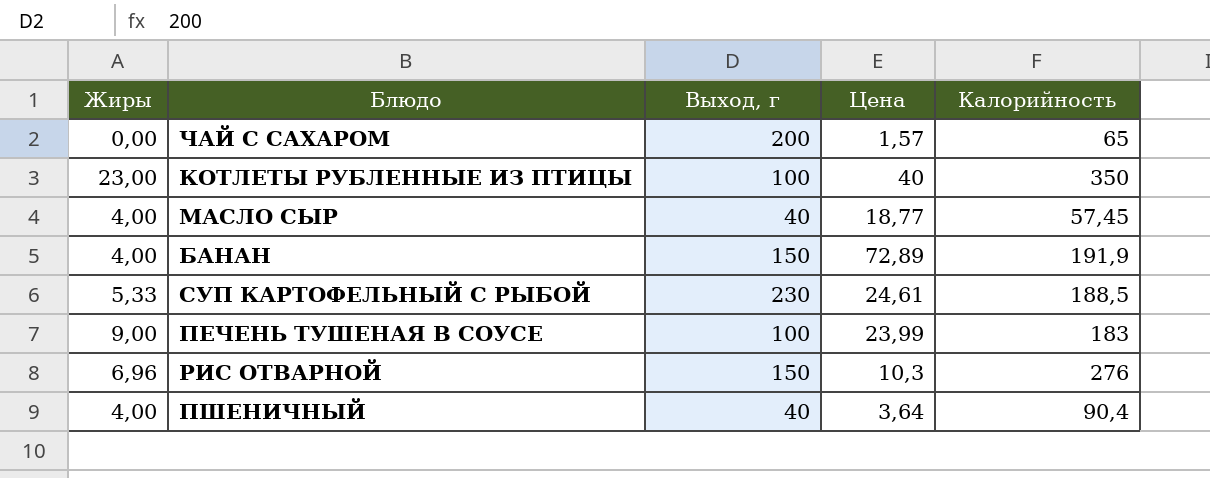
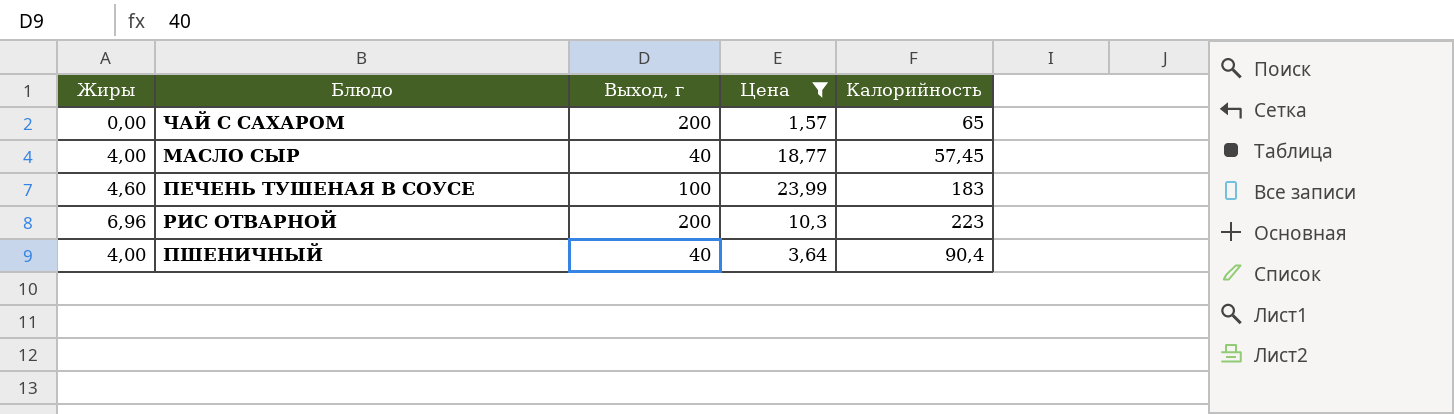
filter: none -> Цена <= 23,99
ПЕЧЕНЬ ТУШЕНАЯ В СОУСЕ | Жиры: 9,00 -> 4,60
РИС ОТВАРНОЙ | Выход, г: 150 -> 200
РИС ОТВАРНОЙ | Калорийность: 276 -> 223

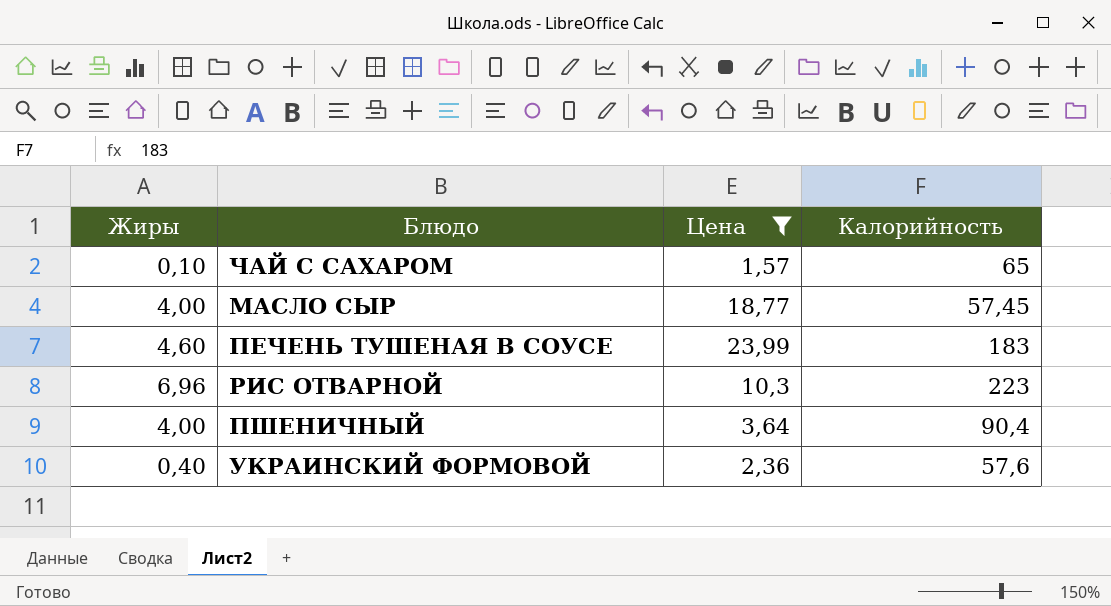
column Выход, г | position: 3 -> none
ЧАЙ С САХАРОМ | Жиры: 0,00 -> 0,10
row УКРАИНСКИЙ ФОРМОВОЙ: none -> 0,40 | 2,36 | 57,6

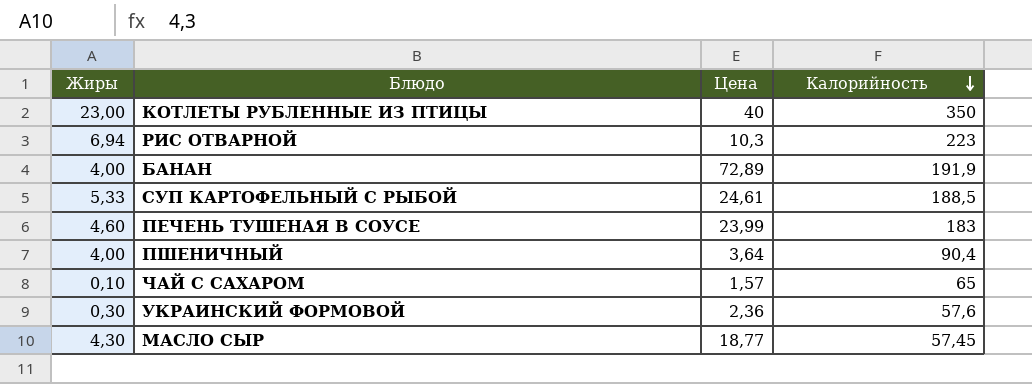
filter: Цена <= 23,99 -> none
row order: none -> Калорийность descending
РИС ОТВАРНОЙ | Жиры: 6,96 -> 6,94
УКРАИНСКИЙ ФОРМОВОЙ | Жиры: 0,40 -> 0,30
МАСЛО СЫР | Жиры: 4,00 -> 4,30

